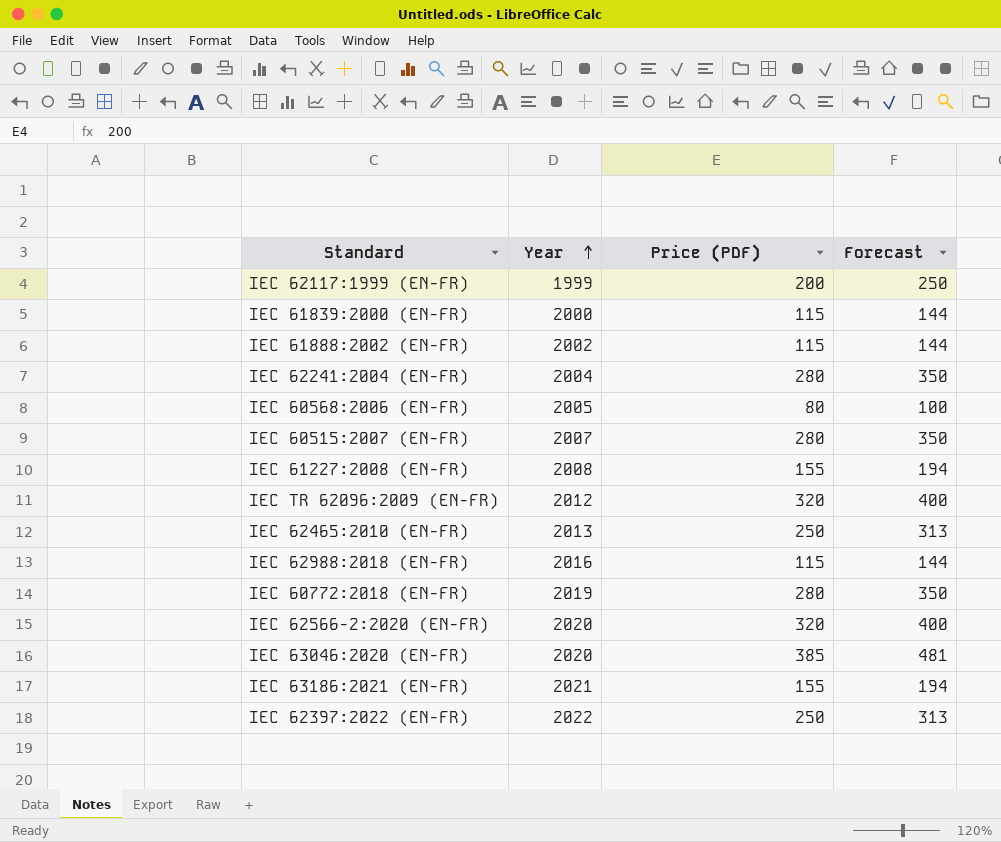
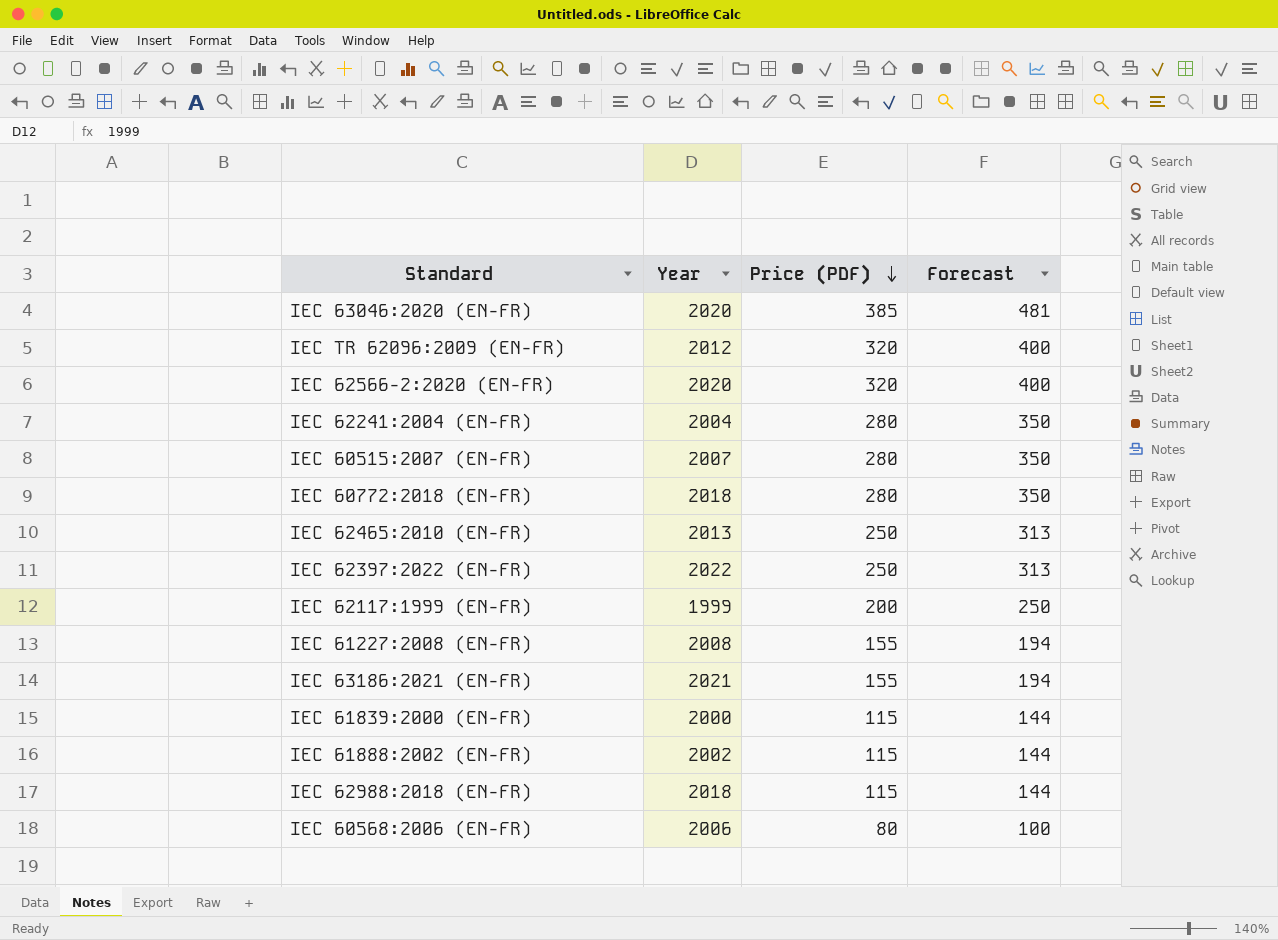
row order: Year ascending -> Price (PDF) descending
IEC 60772:2018 (EN-FR) | Year: 2019 -> 2018
IEC 62988:2018 (EN-FR) | Year: 2016 -> 2018
IEC 60568:2006 (EN-FR) | Year: 2005 -> 2006

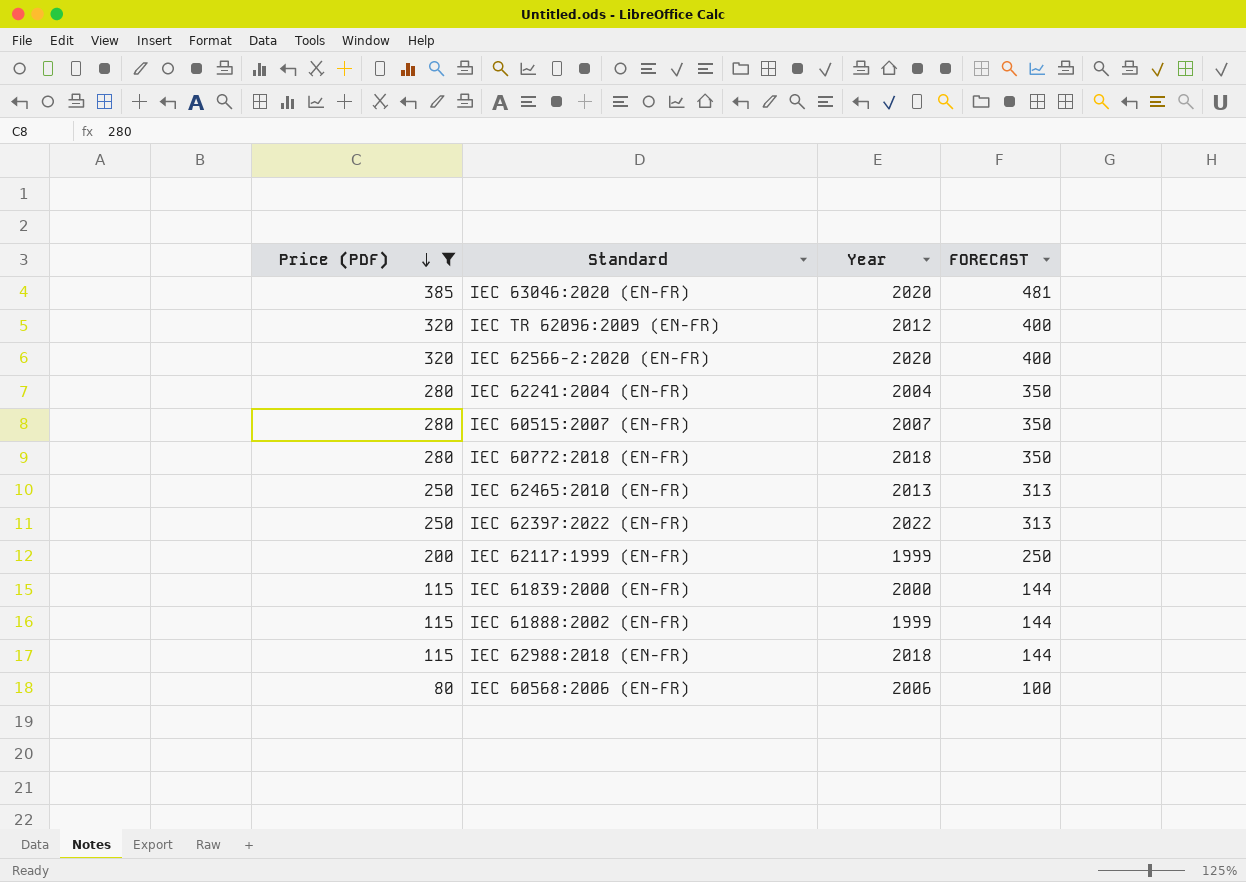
filter: none -> Price (PDF) != 155
column Price (PDF) | position: 3 -> 1
column name: Forecast -> FORECAST
IEC 61888:2002 (EN-FR) | Year: 2002 -> 1999

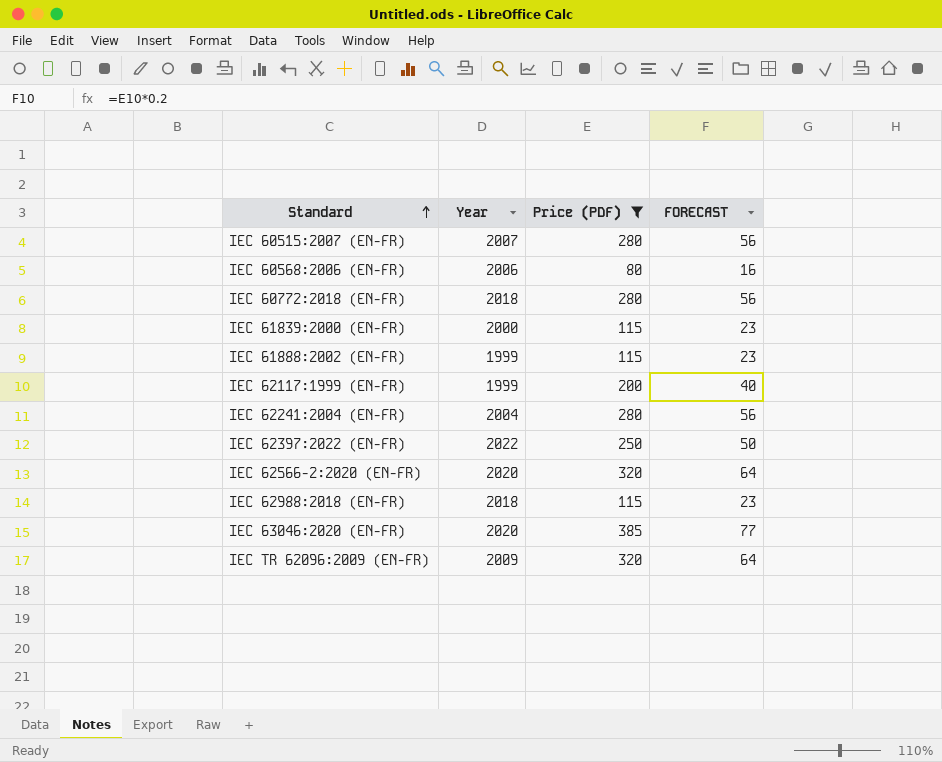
row order: Price (PDF) descending -> Standard ascending
column Price (PDF) | position: 1 -> 3
column FORECAST | formula: [Price (PDF)] * 1.25 -> [Price (PDF)] * 0.2
row IEC 62465:2010 (EN-FR): 250 | 2013 | 313 -> none
IEC TR 62096:2009 (EN-FR) | Year: 2012 -> 2009

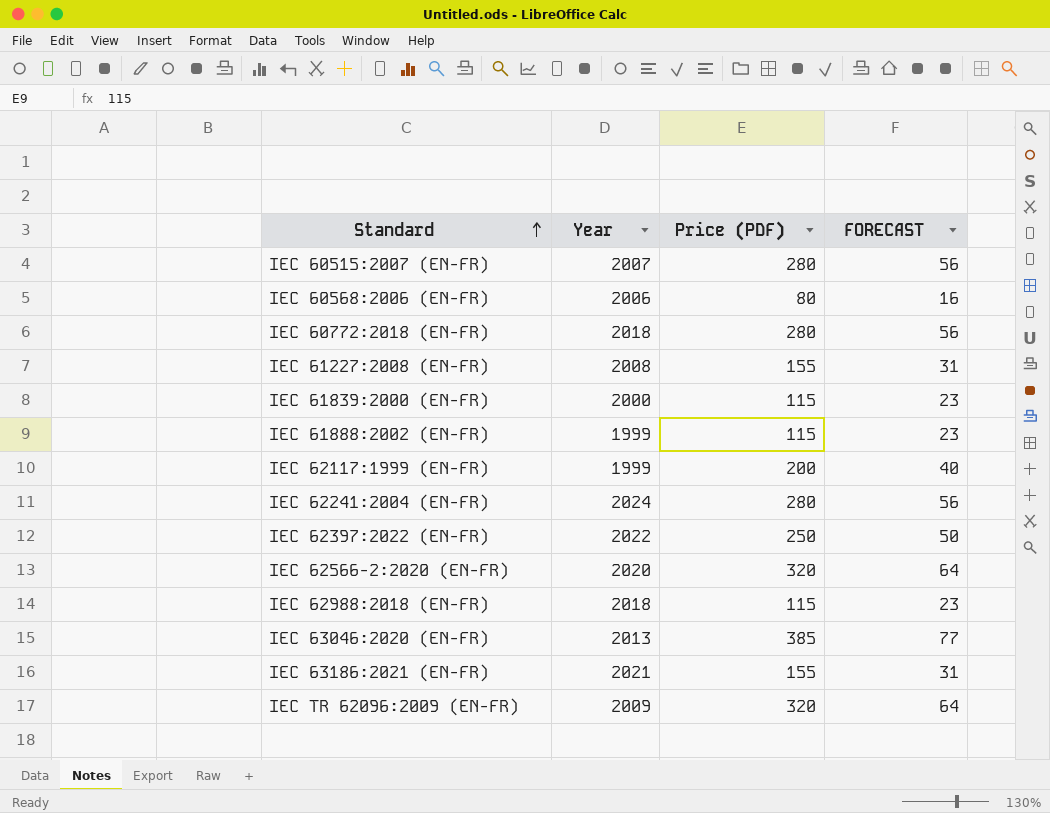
filter: Price (PDF) != 155 -> none
IEC 62241:2004 (EN-FR) | Year: 2004 -> 2024
IEC 63046:2020 (EN-FR) | Year: 2020 -> 2013

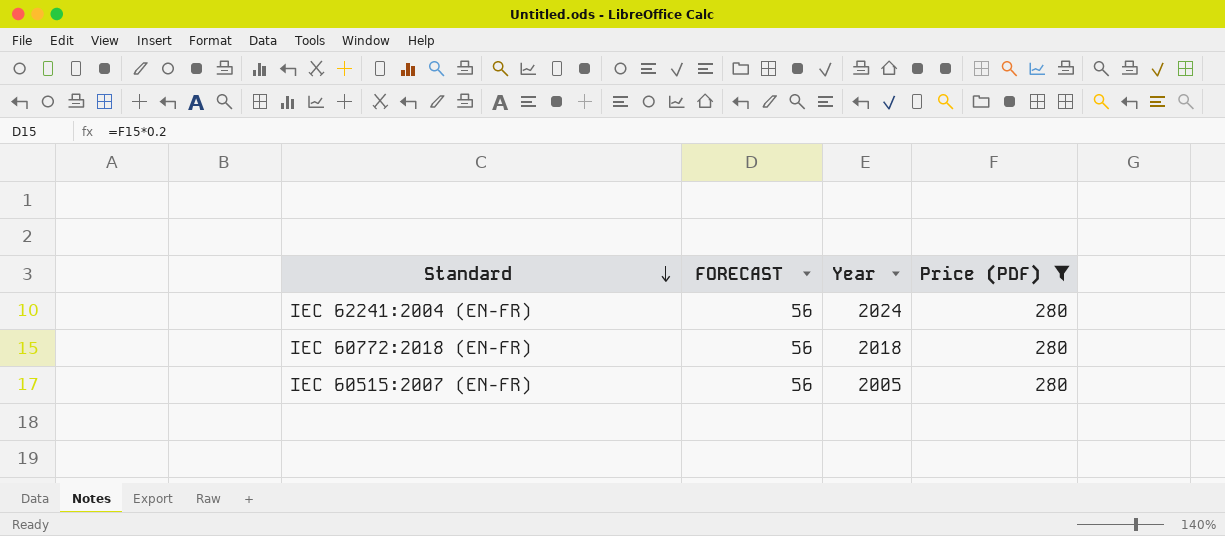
filter: none -> Price (PDF) = 280
row order: Standard ascending -> Standard descending
column FORECAST | position: 4 -> 2
IEC 60515:2007 (EN-FR) | Year: 2007 -> 2005

